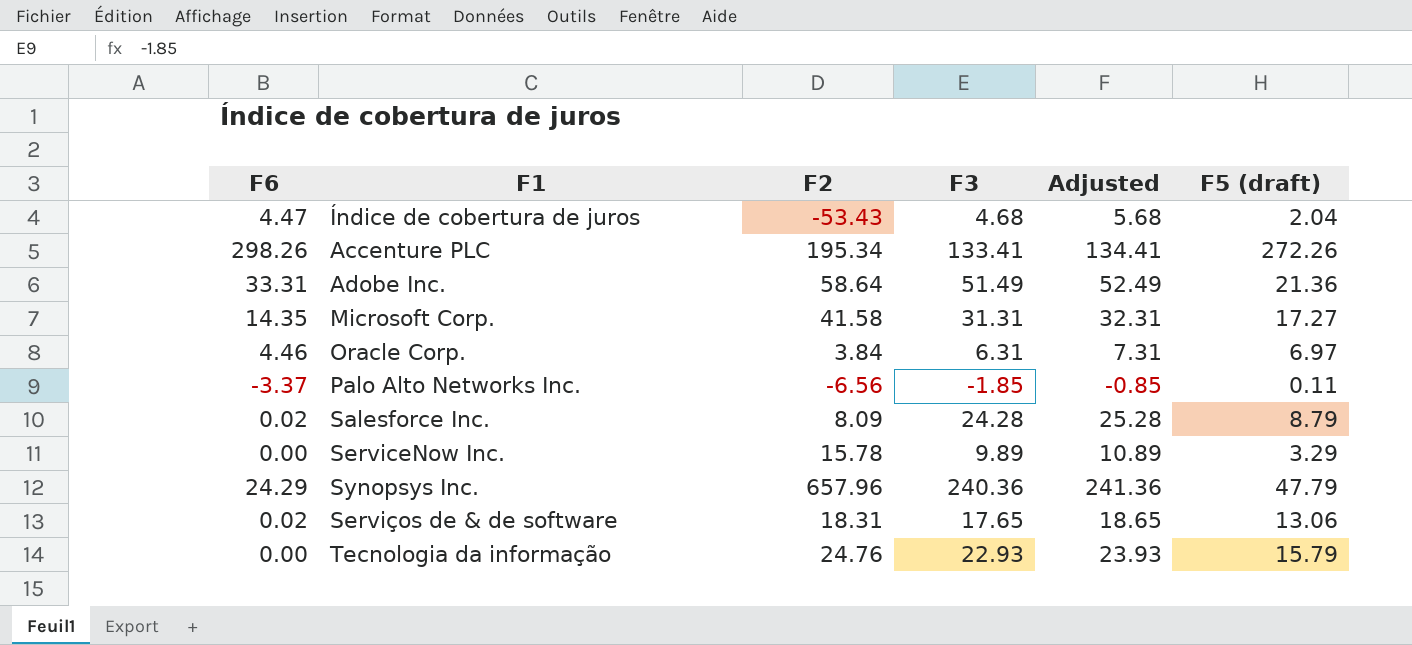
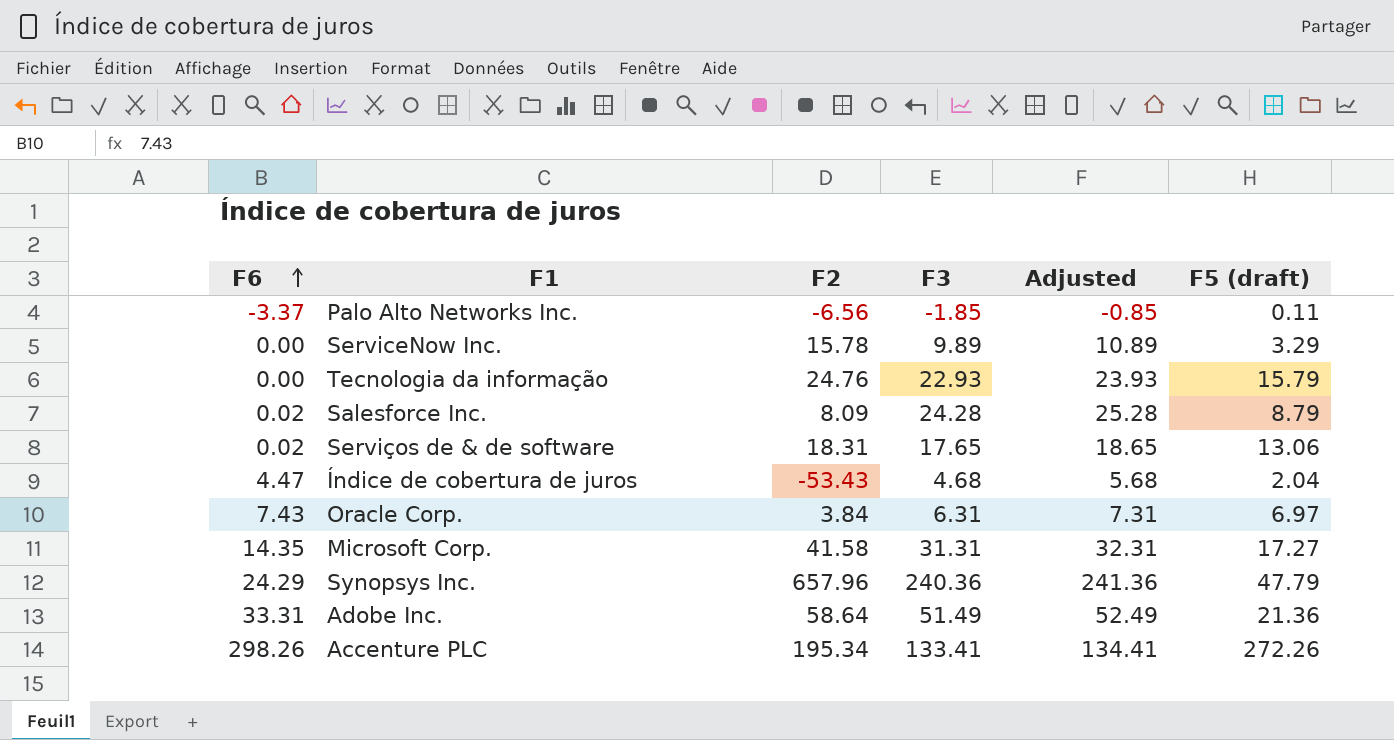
row order: none -> F6 ascending
Oracle Corp. | F6: 4.46 -> 7.43

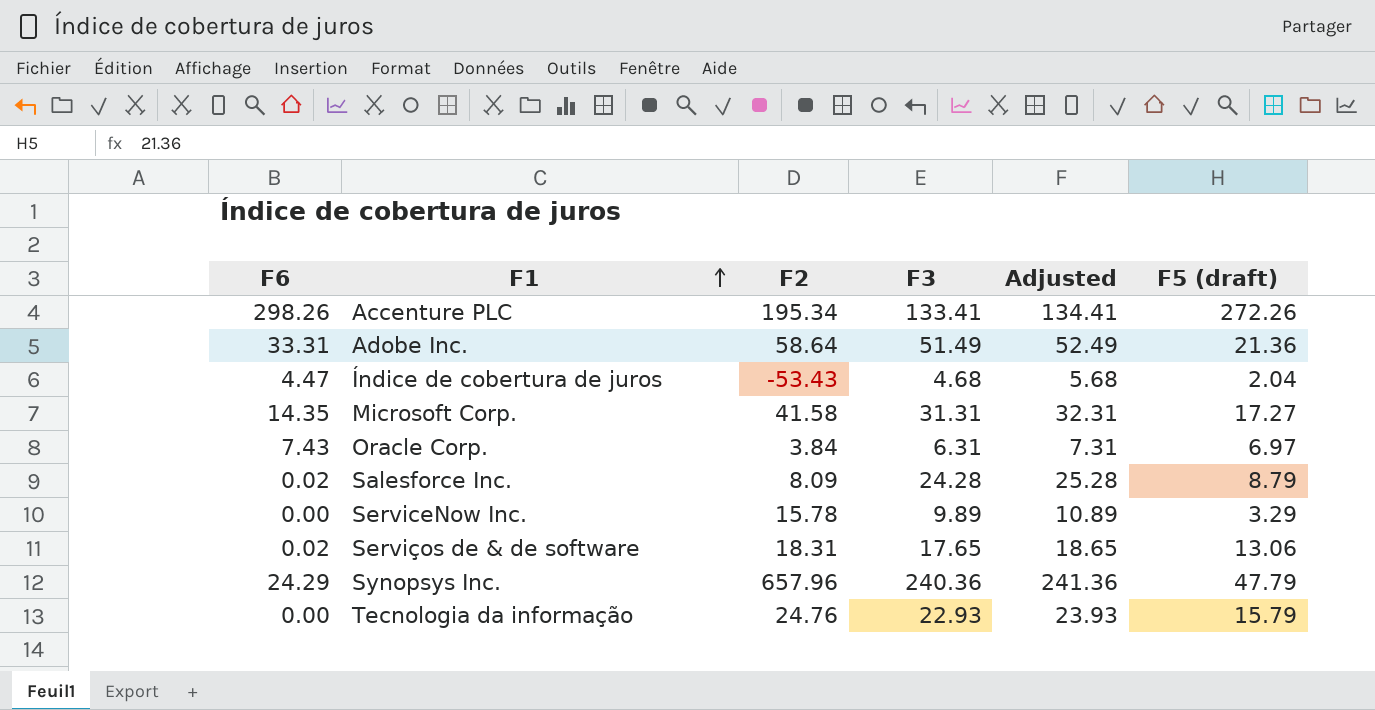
row order: F6 ascending -> F1 ascending
row Palo Alto Networks Inc.: -3.37 | -6.56 | -1.85 | -0.85 | 0.11 -> none

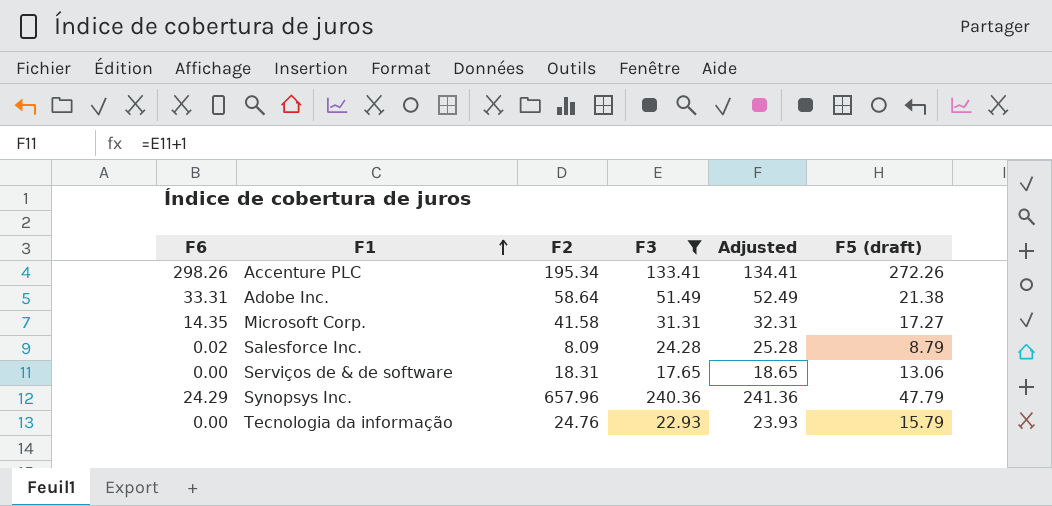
filter: none -> F3 >= 17.65
Adobe Inc. | F5 (draft): 21.36 -> 21.38
Serviços de & de software | F6: 0.02 -> 0.00

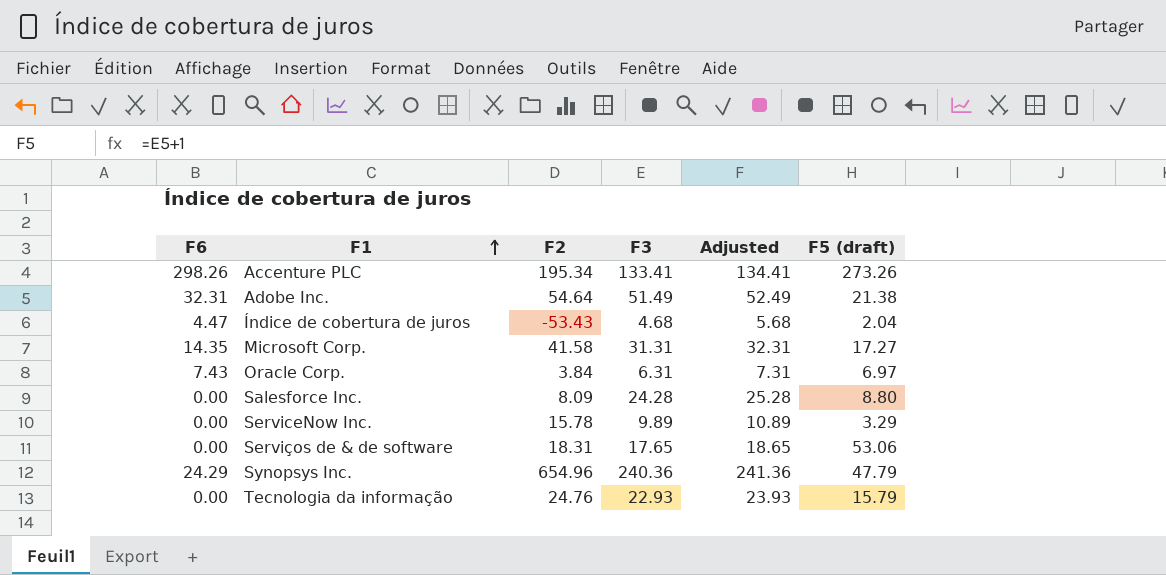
filter: F3 >= 17.65 -> none
Accenture PLC | F5 (draft): 272.26 -> 273.26
Adobe Inc. | F6: 33.31 -> 32.31
Adobe Inc. | F2: 58.64 -> 54.64
Salesforce Inc. | F6: 0.02 -> 0.00
Salesforce Inc. | F5 (draft): 8.79 -> 8.80
Serviços de & de software | F5 (draft): 13.06 -> 53.06
Synopsys Inc. | F2: 657.96 -> 654.96

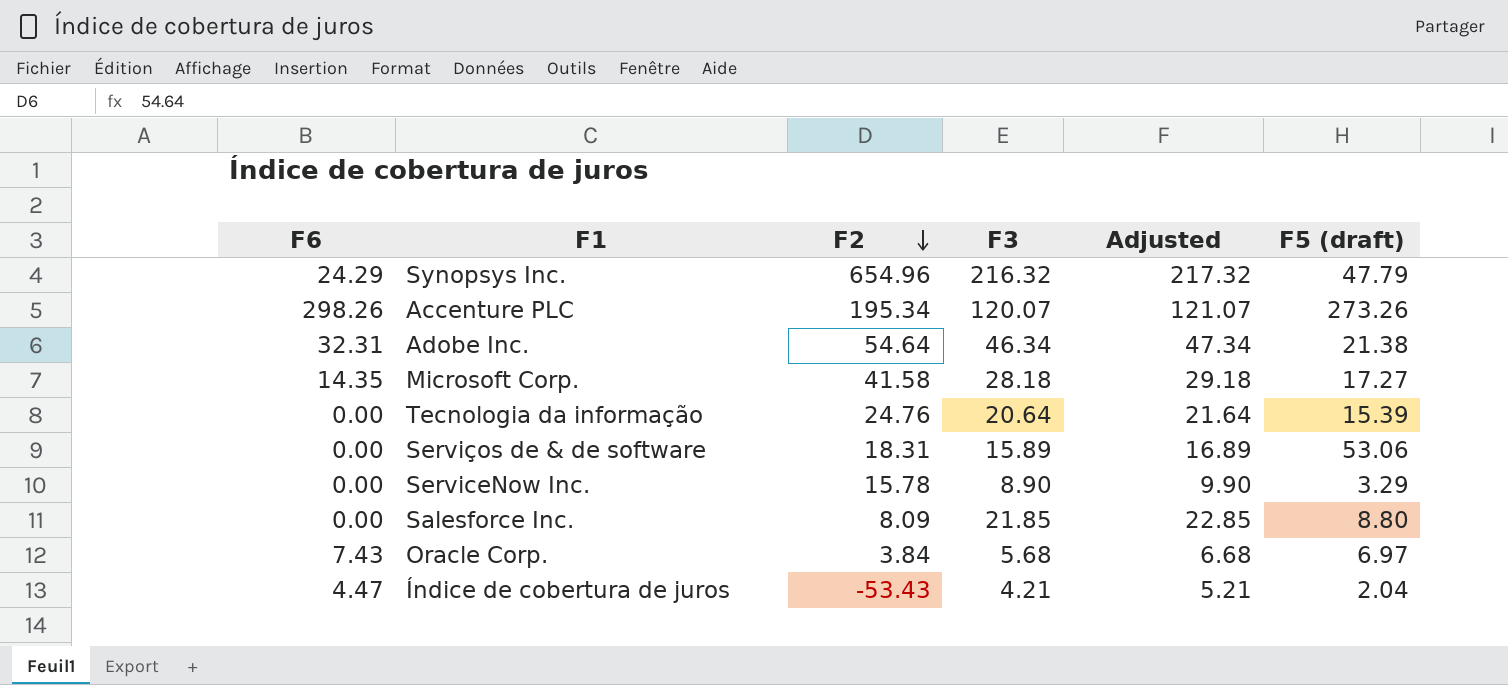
row order: F1 ascending -> F2 descending
Synopsys Inc. | F3: 240.36 -> 216.32
Synopsys Inc. | Adjusted: 241.36 -> 217.32
Accenture PLC | F3: 133.41 -> 120.07
Accenture PLC | Adjusted: 134.41 -> 121.07
Adobe Inc. | F3: 51.49 -> 46.34
Adobe Inc. | Adjusted: 52.49 -> 47.34
Microsoft Corp. | F3: 31.31 -> 28.18
Microsoft Corp. | Adjusted: 32.31 -> 29.18
Tecnologia da informação | F3: 22.93 -> 20.64
Tecnologia da informação | Adjusted: 23.93 -> 21.64
Tecnologia da informação | F5 (draft): 15.79 -> 15.39
Serviços de & de software | F3: 17.65 -> 15.89
Serviços de & de software | Adjusted: 18.65 -> 16.89
ServiceNow Inc. | F3: 9.89 -> 8.90
ServiceNow Inc. | Adjusted: 10.89 -> 9.90
Salesforce Inc. | F3: 24.28 -> 21.85
Salesforce Inc. | Adjusted: 25.28 -> 22.85
Oracle Corp. | F3: 6.31 -> 5.68
Oracle Corp. | Adjusted: 7.31 -> 6.68
Índice de cobertura de juros | F3: 4.68 -> 4.21
Índice de cobertura de juros | Adjusted: 5.68 -> 5.21

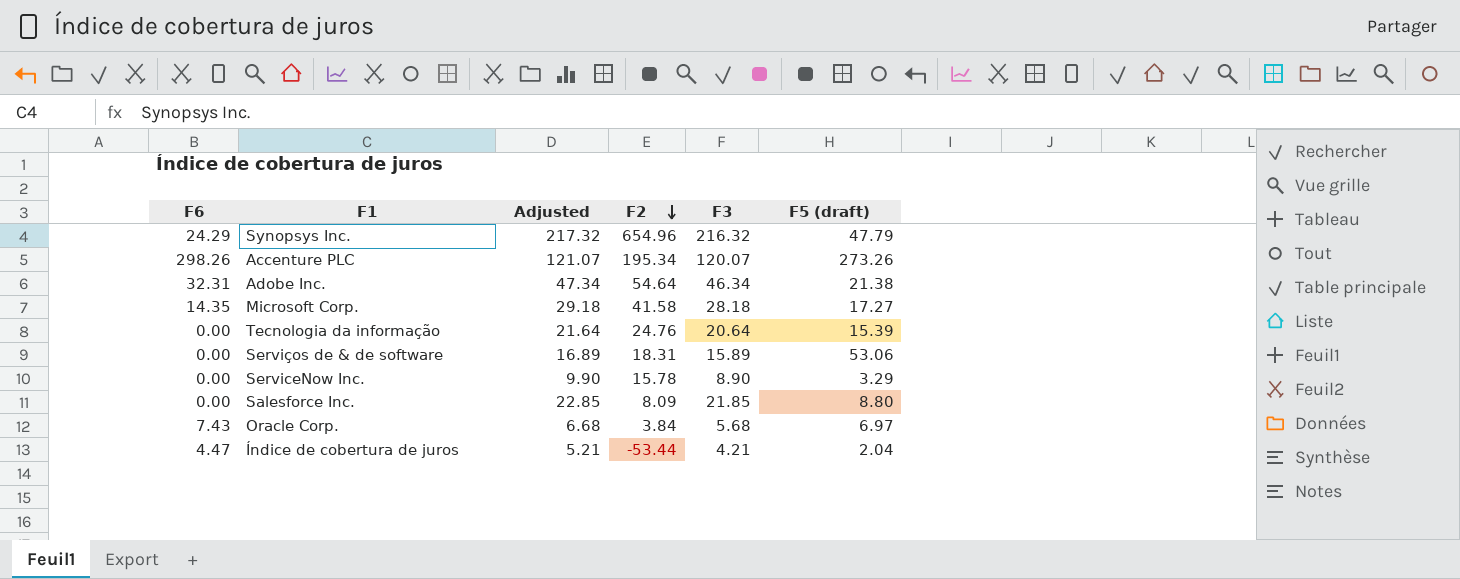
column Adjusted | position: 5 -> 3
Índice de cobertura de juros | F2: -53.43 -> -53.44

